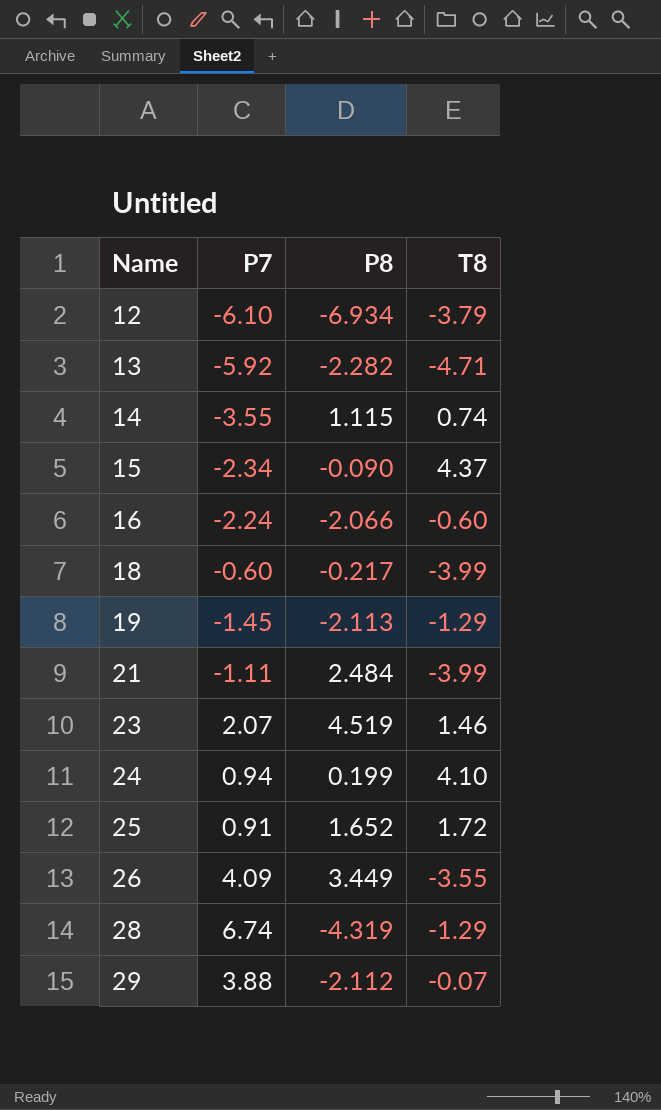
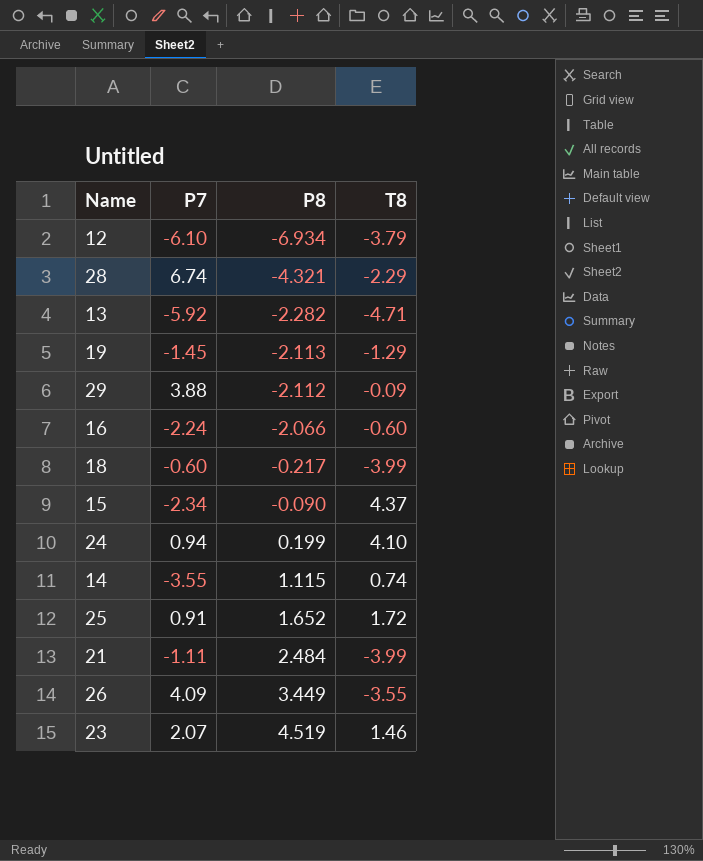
row order: Name ascending -> P8 ascending
28 | P8: -4.319 -> -4.321
28 | T8: -1.29 -> -2.29
29 | T8: -0.07 -> -0.09

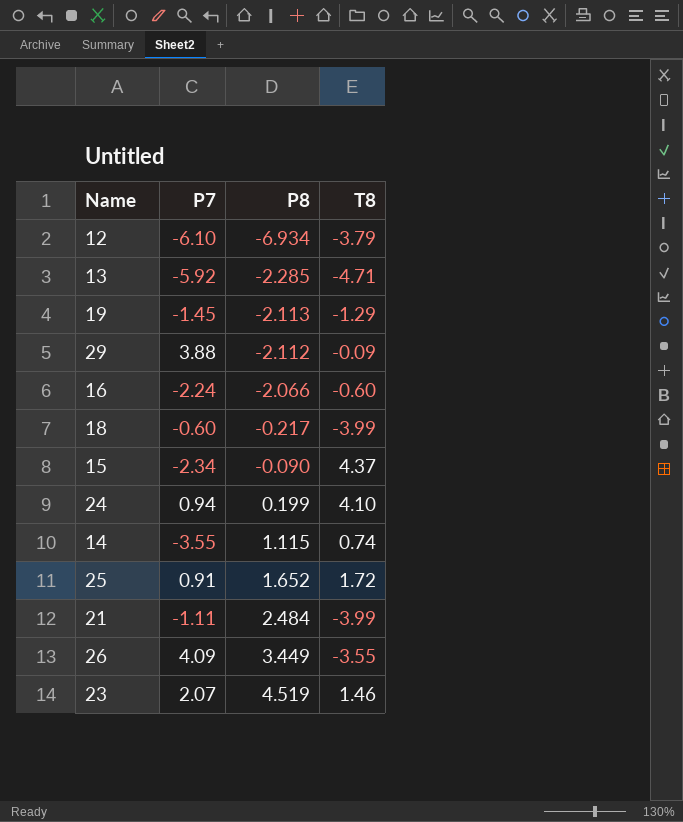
row 28: 6.74 | -4.321 | -2.29 -> none
13 | P8: -2.282 -> -2.285

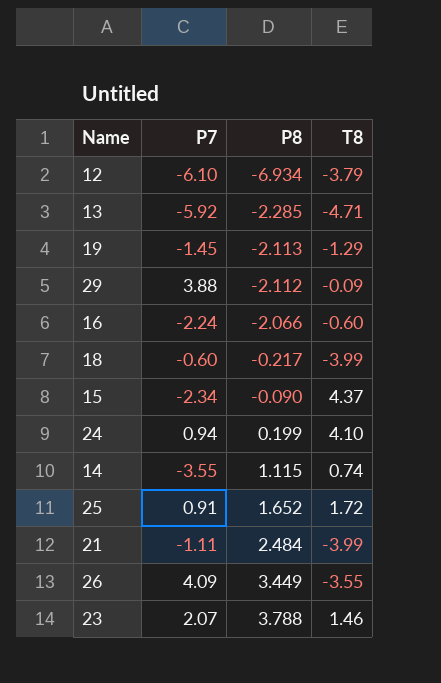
23 | P8: 4.519 -> 3.788

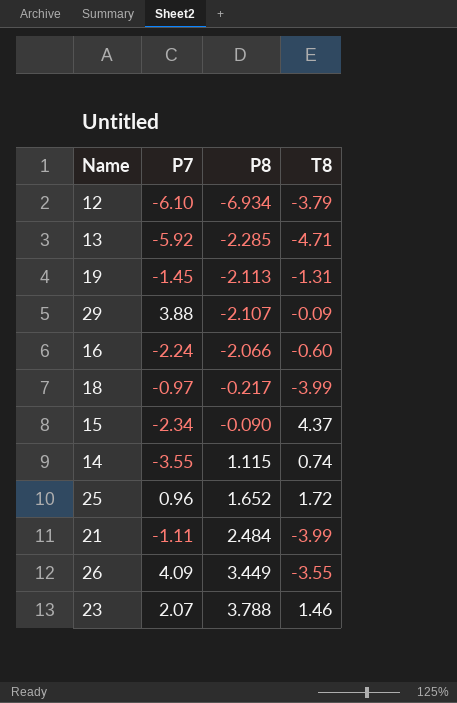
row 24: 0.94 | 0.199 | 4.10 -> none
19 | T8: -1.29 -> -1.31
29 | P8: -2.112 -> -2.107
18 | P7: -0.60 -> -0.97
25 | P7: 0.91 -> 0.96

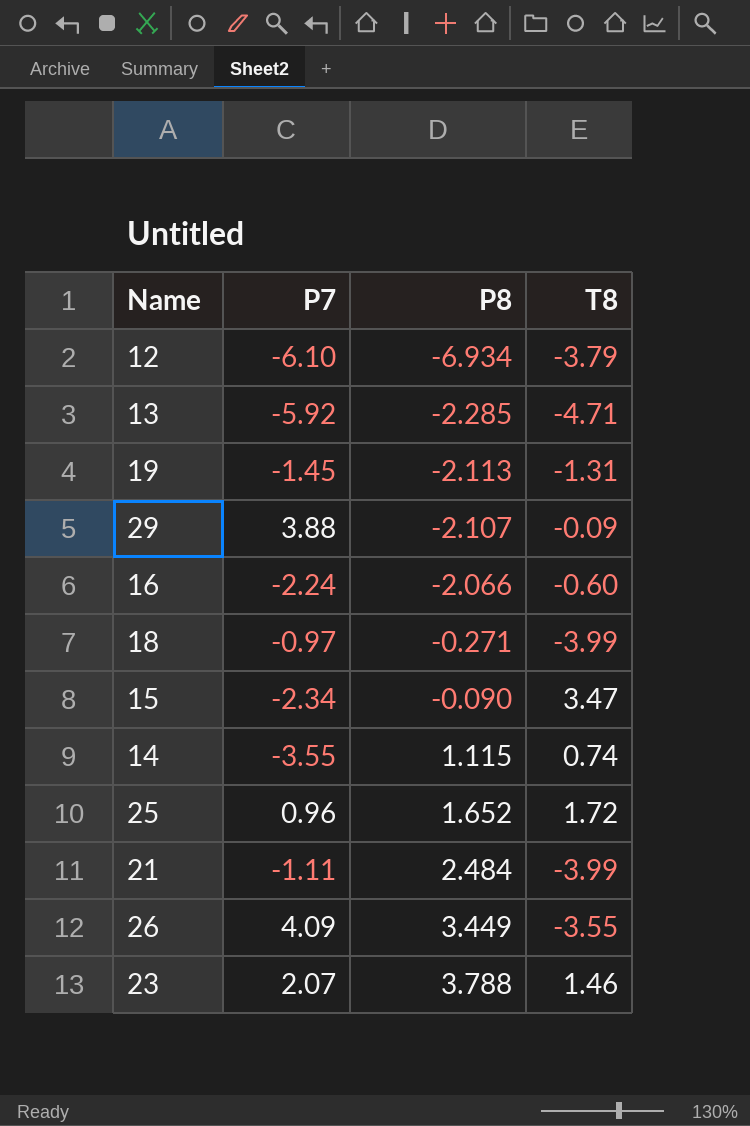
18 | P8: -0.217 -> -0.271
15 | T8: 4.37 -> 3.47

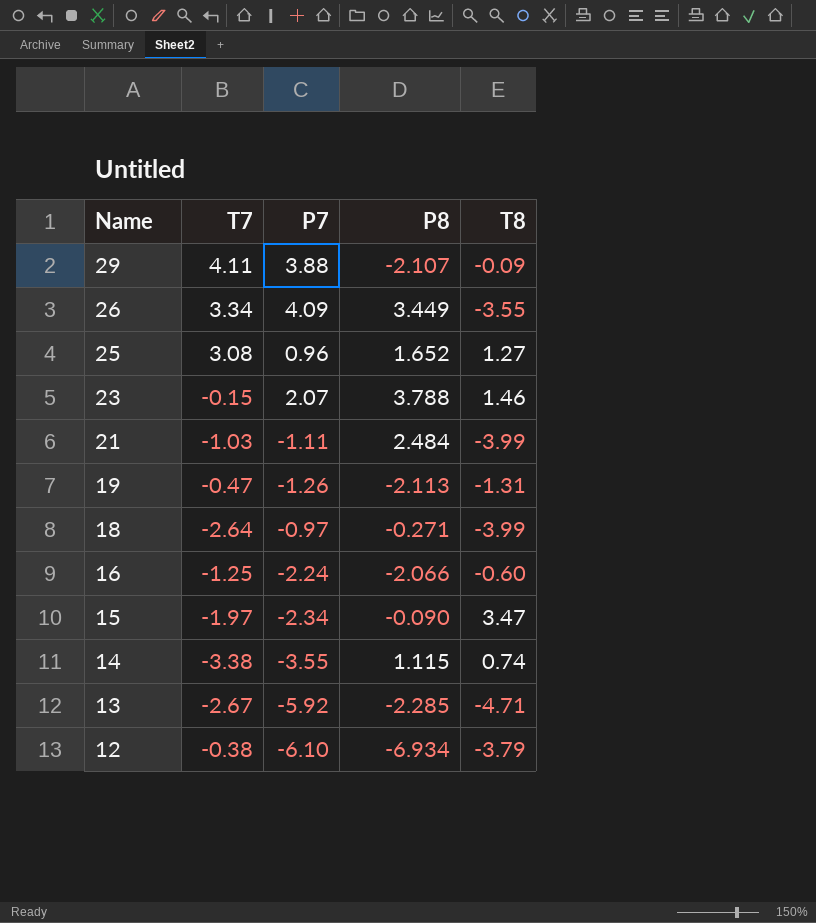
row order: P8 ascending -> Name descending
column T7 | position: none -> 2
25 | T8: 1.72 -> 1.27
19 | P7: -1.45 -> -1.26

